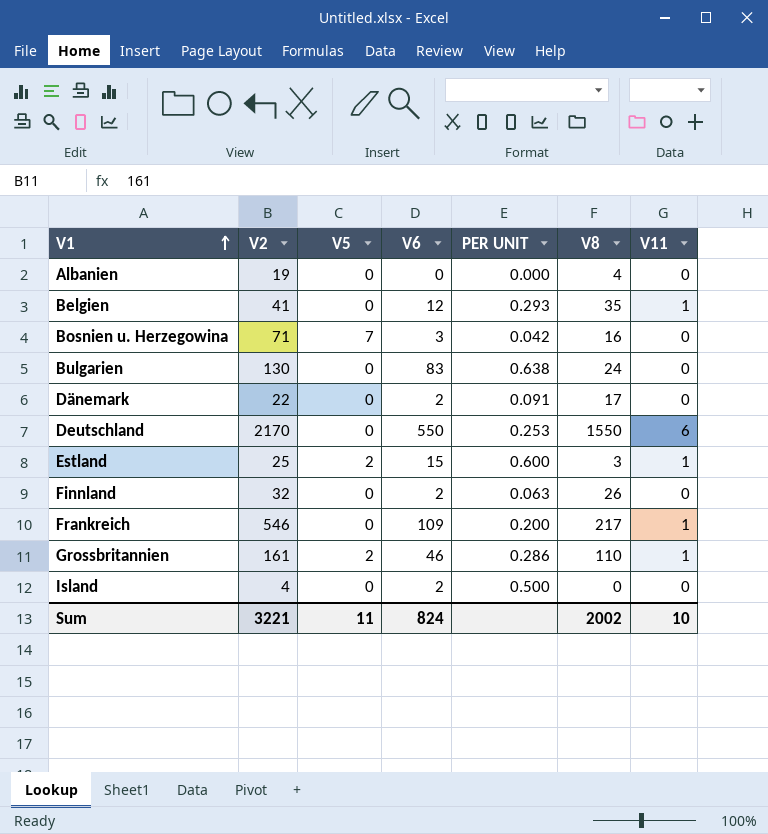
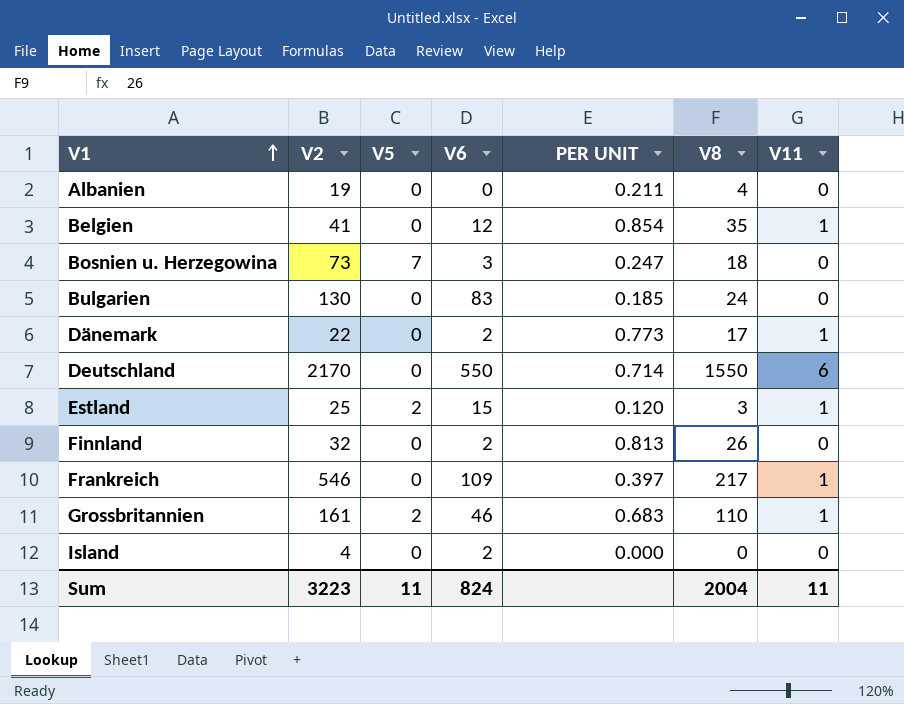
column PER UNIT | formula: [V6] / [V2] -> [V8] / [V2]
Bosnien u. Herzegowina | V2: 71 -> 73
Bosnien u. Herzegowina | V8: 16 -> 18
Dänemark | V11: 0 -> 1
Sum | V2: 3221 -> 3223
Sum | V8: 2002 -> 2004
Sum | V11: 10 -> 11

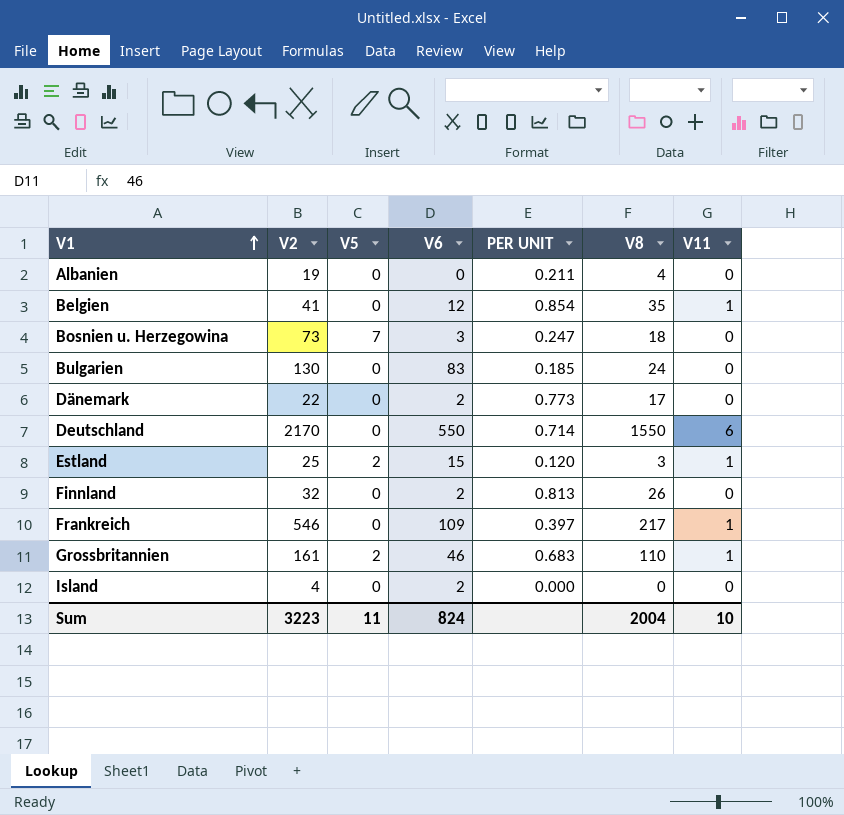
Dänemark | V11: 1 -> 0
Sum | V11: 11 -> 10

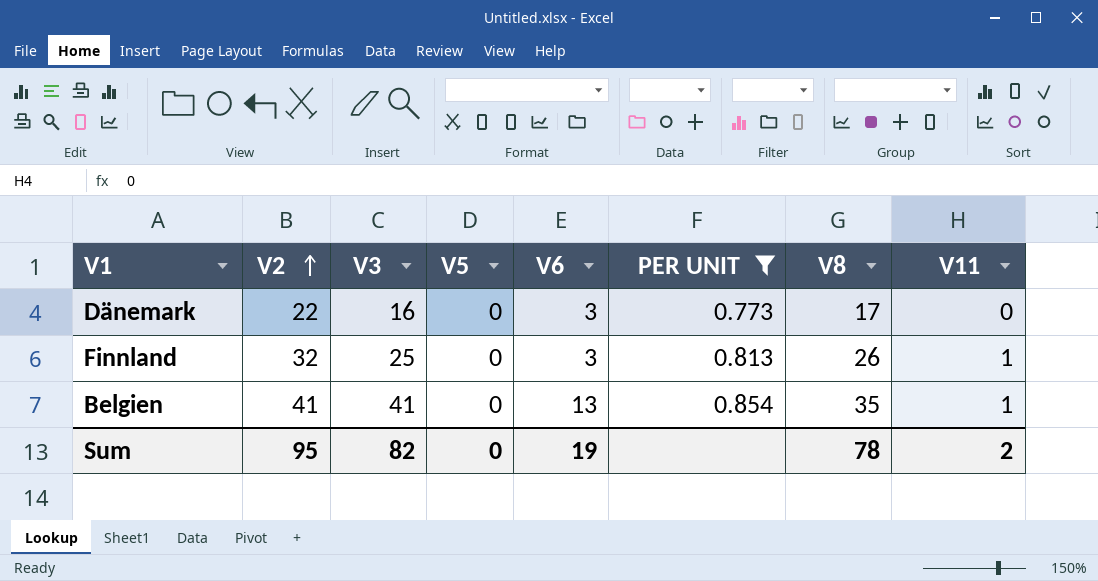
filter: none -> PER UNIT >= 0.773
row order: V1 ascending -> V2 ascending
column V3 | position: none -> 3
Dänemark | V6: 2 -> 3
Finnland | V6: 2 -> 3
Finnland | V11: 0 -> 1
Belgien | V6: 12 -> 13
Sum | V2: 3223 -> 95
Sum | V5: 11 -> 0
Sum | V6: 824 -> 19
Sum | V8: 2004 -> 78
Sum | V11: 10 -> 2

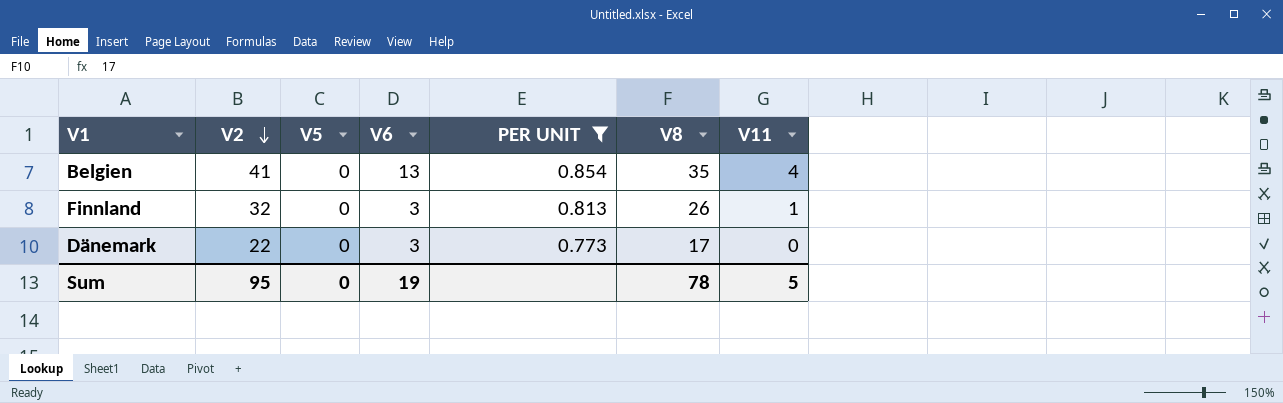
row order: V2 ascending -> V2 descending
column V3 | position: 3 -> none
Belgien | V11: 1 -> 4
Sum | V11: 2 -> 5

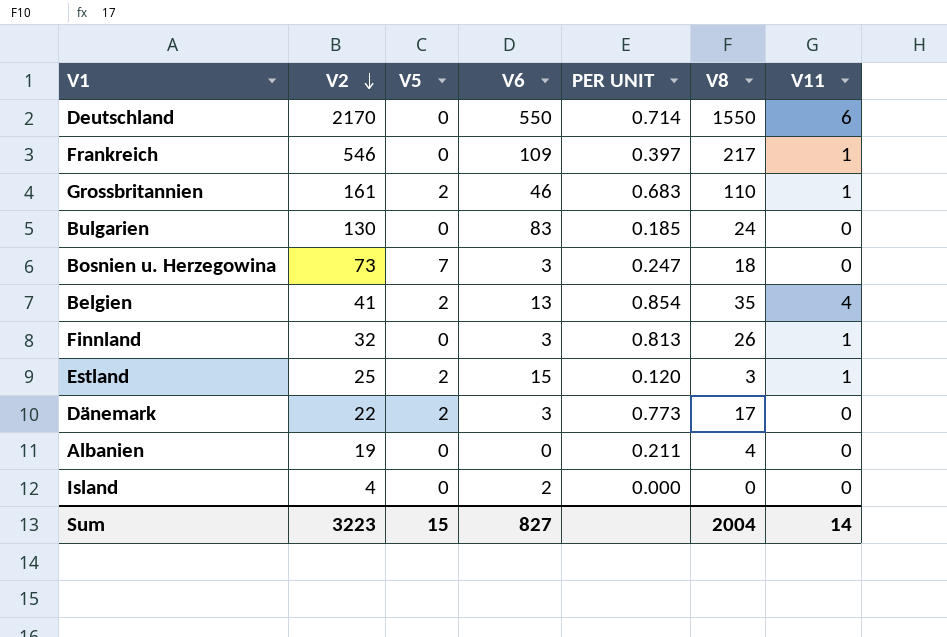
filter: PER UNIT >= 0.773 -> none
Belgien | V5: 0 -> 2
Dänemark | V5: 0 -> 2
Sum | V2: 95 -> 3223
Sum | V5: 0 -> 15
Sum | V6: 19 -> 827
Sum | V8: 78 -> 2004
Sum | V11: 5 -> 14

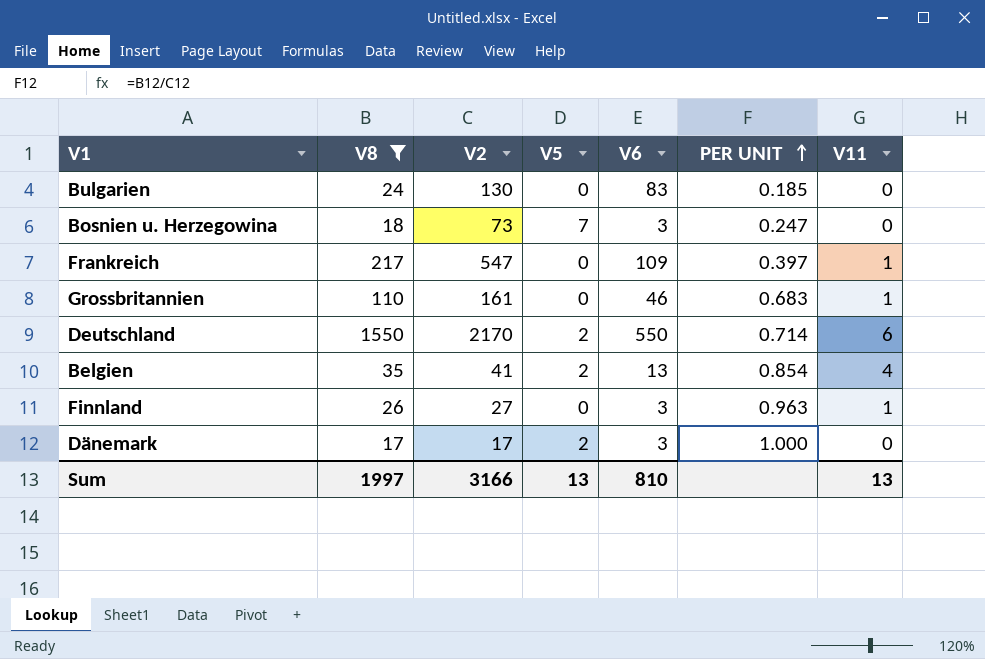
filter: none -> V8 >= 17
row order: V2 descending -> PER UNIT ascending
column V8 | position: 6 -> 2
Frankreich | V2: 546 -> 547
Grossbritannien | V5: 2 -> 0
Deutschland | V5: 0 -> 2
Finnland | V2: 32 -> 27
Finnland | PER UNIT: 0.813 -> 0.963
Dänemark | V2: 22 -> 17
Dänemark | PER UNIT: 0.773 -> 1.000
Sum | V8: 2004 -> 1997
Sum | V2: 3223 -> 3166
Sum | V5: 15 -> 13
Sum | V6: 827 -> 810
Sum | V11: 14 -> 13

